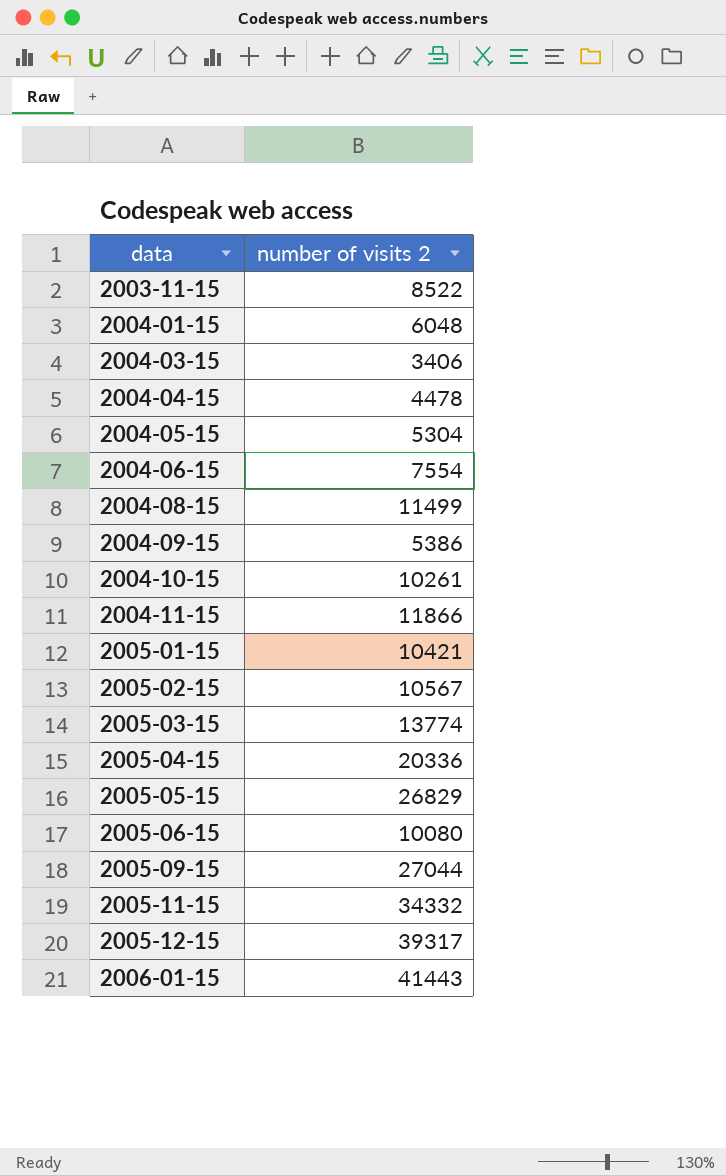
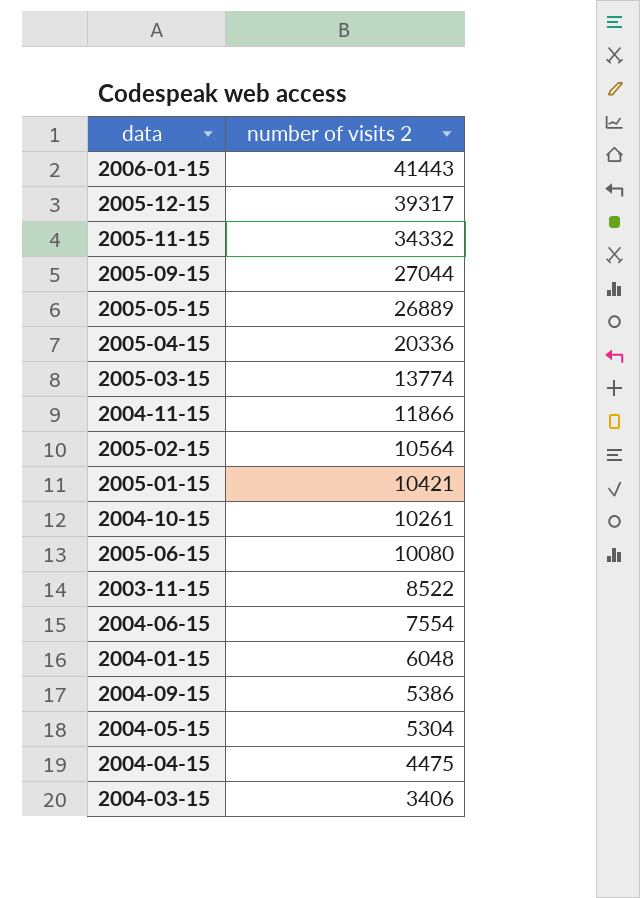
row order: data ascending -> number of visits 2 descending
row 2004-08-15: 11499 -> none
2005-05-15 | number of visits 2: 26829 -> 26889
2005-02-15 | number of visits 2: 10567 -> 10564
2004-04-15 | number of visits 2: 4478 -> 4475

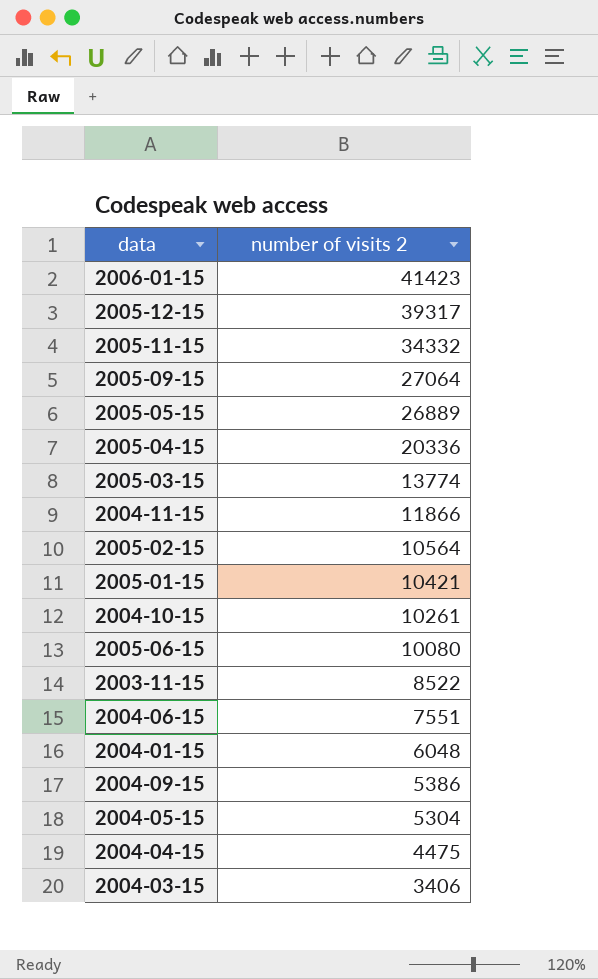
2006-01-15 | number of visits 2: 41443 -> 41423
2005-09-15 | number of visits 2: 27044 -> 27064
2004-06-15 | number of visits 2: 7554 -> 7551

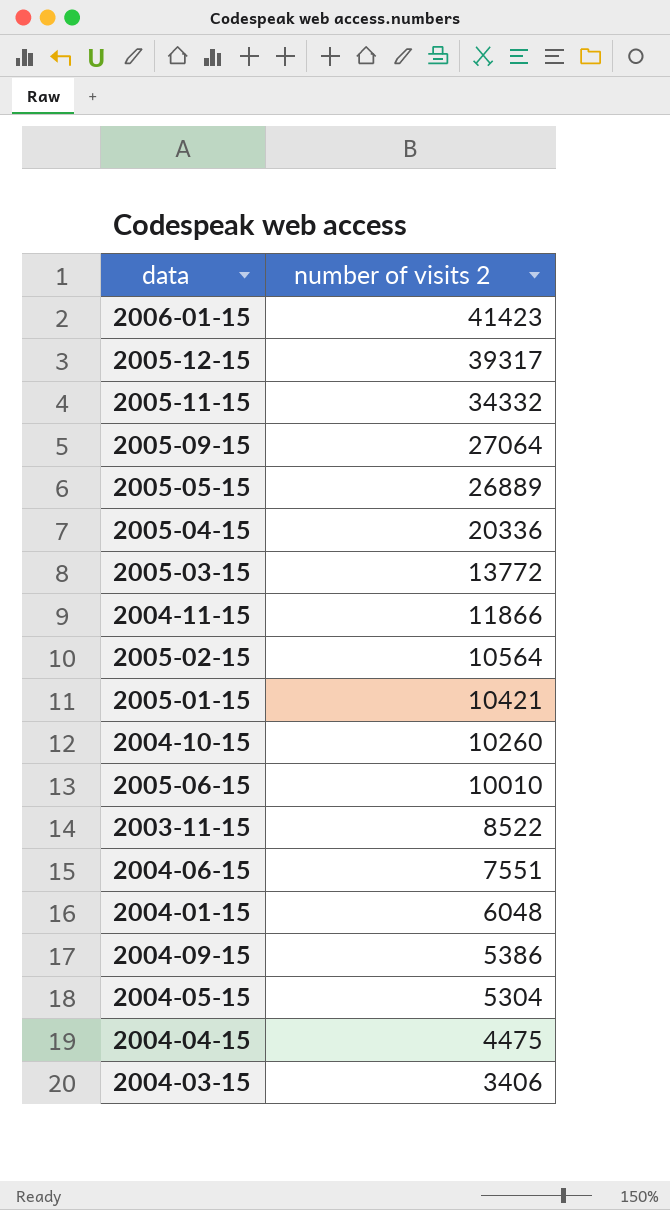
2005-03-15 | number of visits 2: 13774 -> 13772
2004-10-15 | number of visits 2: 10261 -> 10260
2005-06-15 | number of visits 2: 10080 -> 10010

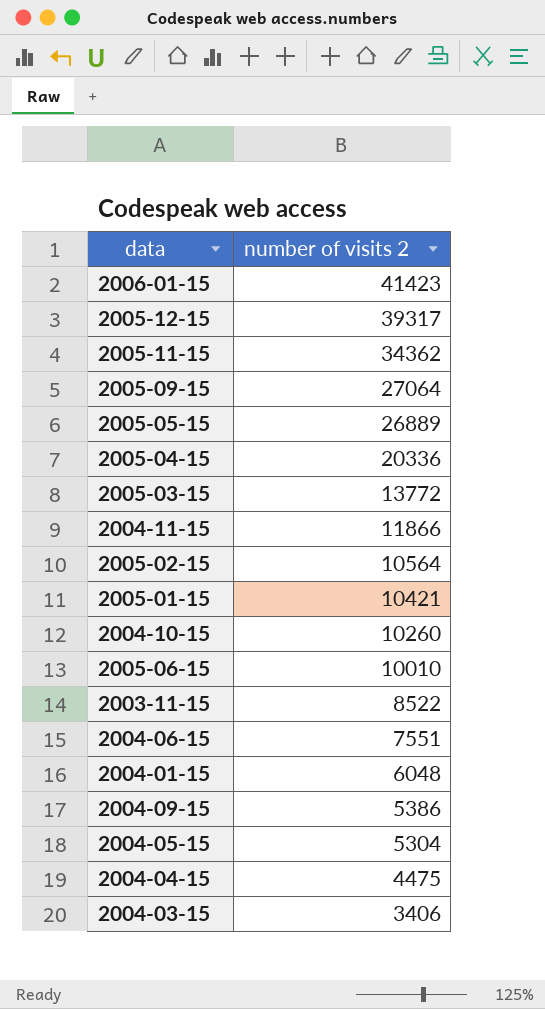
2005-11-15 | number of visits 2: 34332 -> 34362

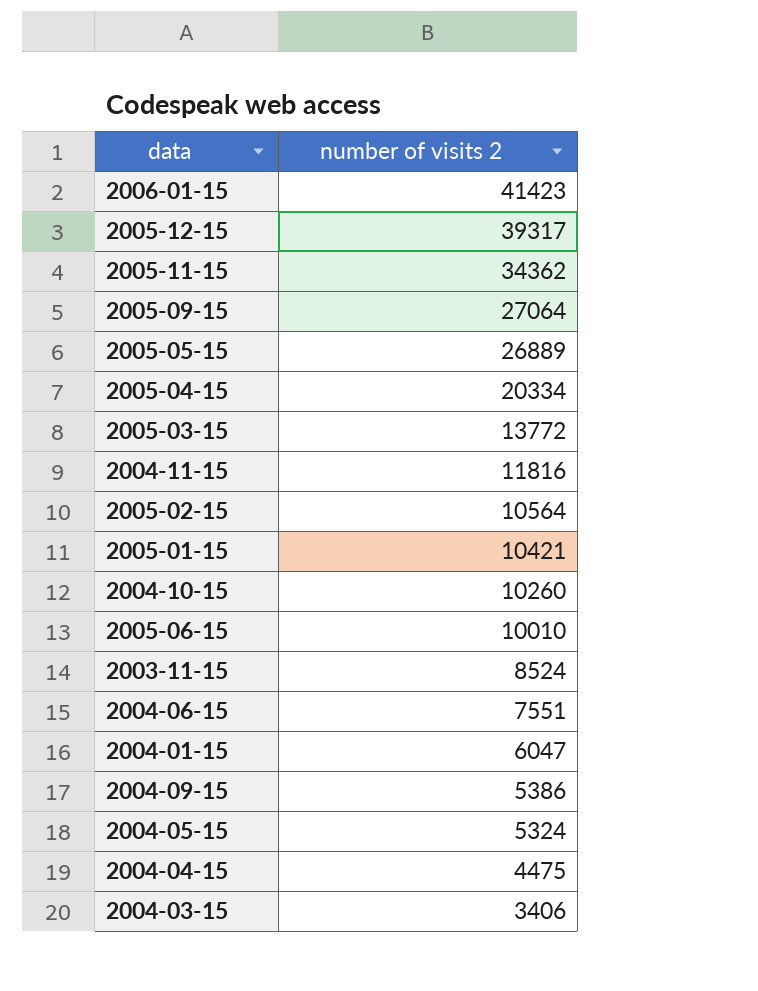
2005-04-15 | number of visits 2: 20336 -> 20334
2004-11-15 | number of visits 2: 11866 -> 11816
2003-11-15 | number of visits 2: 8522 -> 8524
2004-01-15 | number of visits 2: 6048 -> 6047
2004-05-15 | number of visits 2: 5304 -> 5324

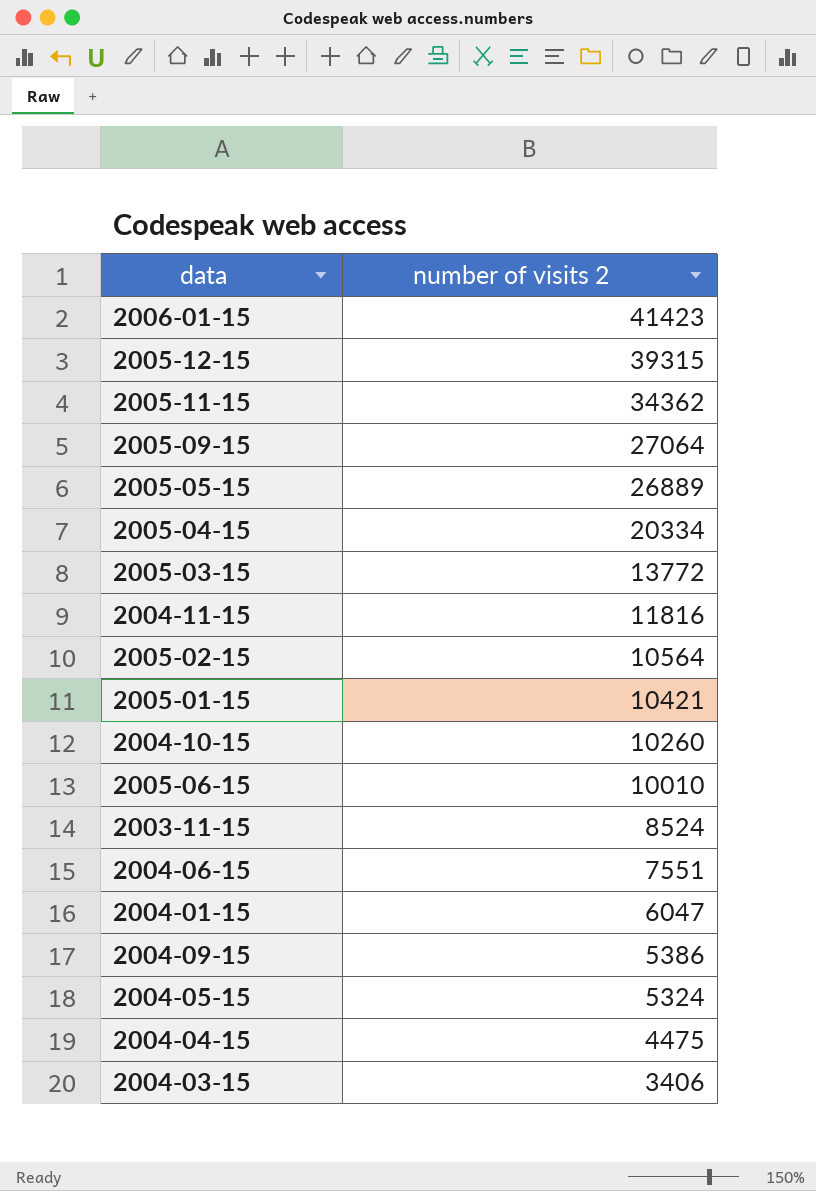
2005-12-15 | number of visits 2: 39317 -> 39315

